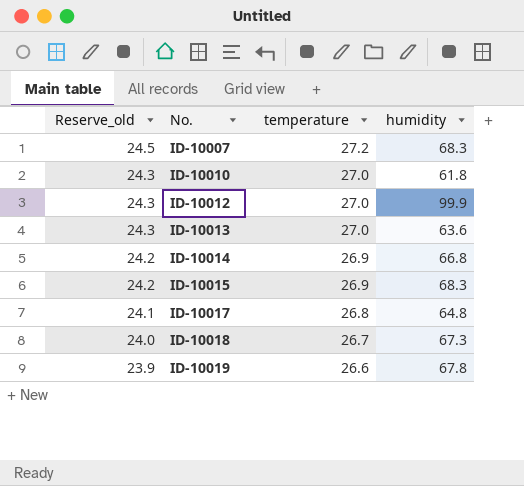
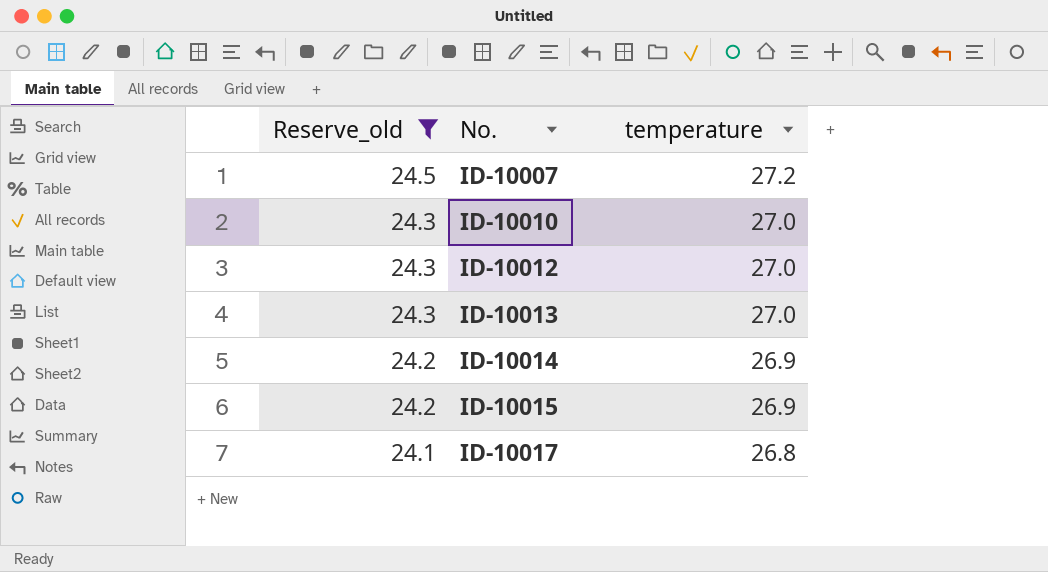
filter: none -> Reserve_old >= 24.1
column humidity | position: 4 -> none

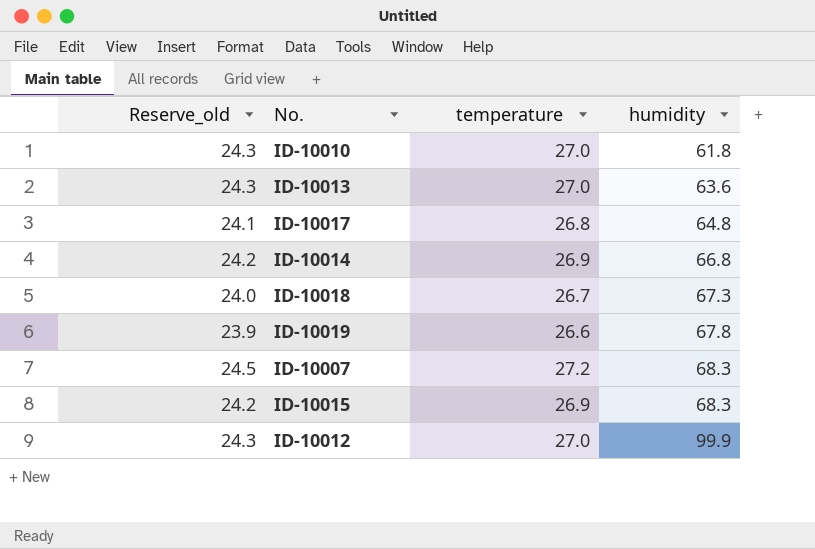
filter: Reserve_old >= 24.1 -> none
row order: Reserve_old descending -> humidity ascending
column humidity | position: none -> 4

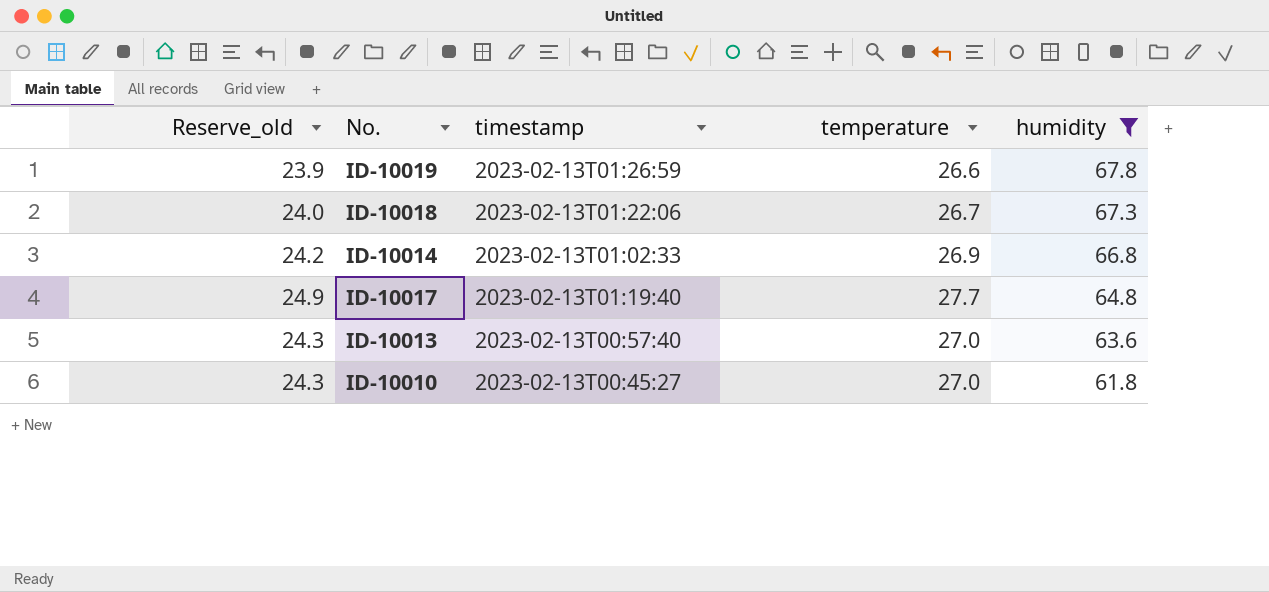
filter: none -> humidity <= 67.8
row order: humidity ascending -> humidity descending
column timestamp | position: none -> 3
ID-10017 | Reserve_old: 24.1 -> 24.9
ID-10017 | temperature: 26.8 -> 27.7

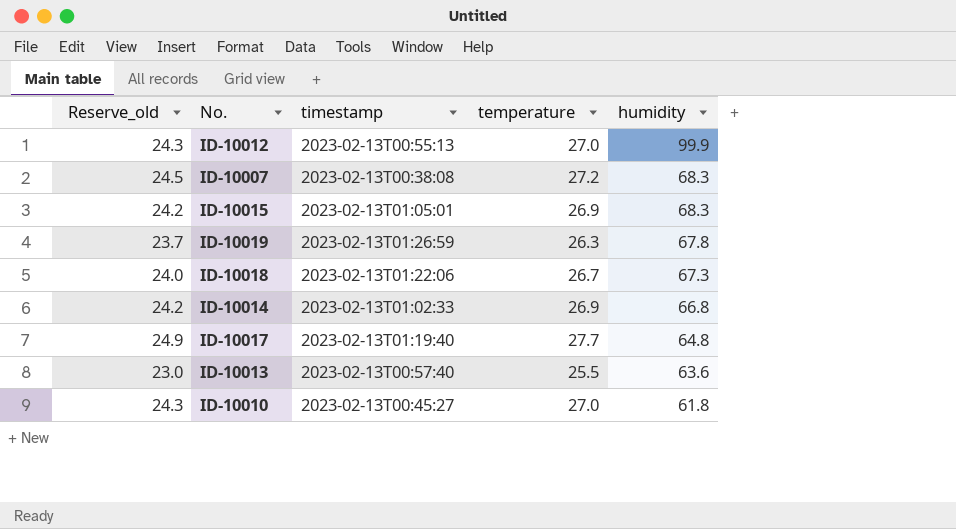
filter: humidity <= 67.8 -> none
ID-10019 | Reserve_old: 23.9 -> 23.7
ID-10019 | temperature: 26.6 -> 26.3
ID-10013 | Reserve_old: 24.3 -> 23.0
ID-10013 | temperature: 27.0 -> 25.5

